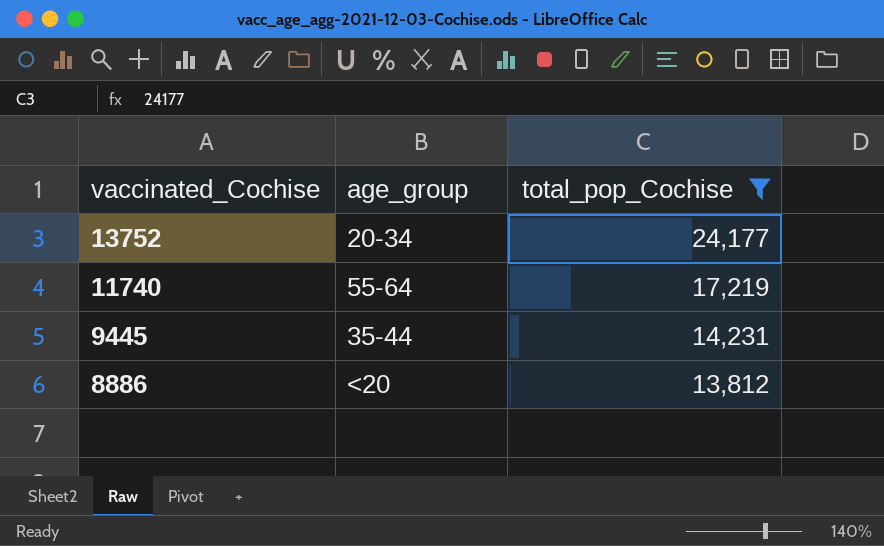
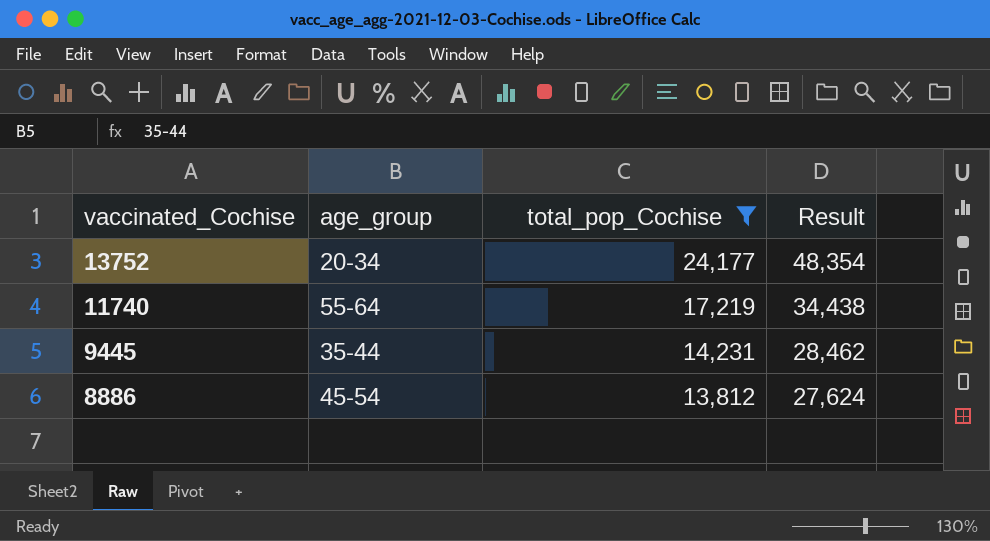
column Result | formula: none -> [total_pop_Cochise] * 2
8886 | age_group: <20 -> 45-54

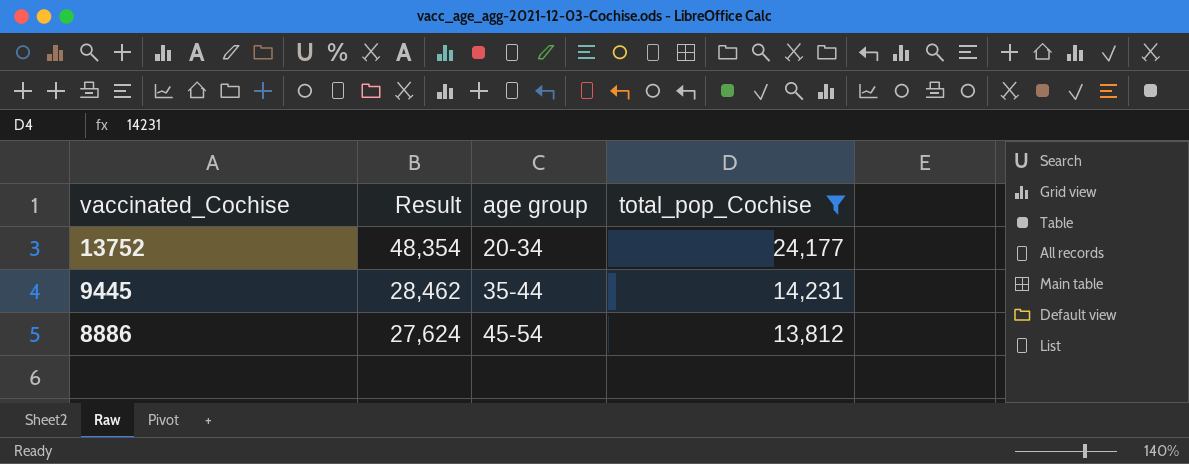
column Result | position: 4 -> 2
column name: age_group -> age group
row 11740: 55-64 | 17,219 | 34,438 -> none

